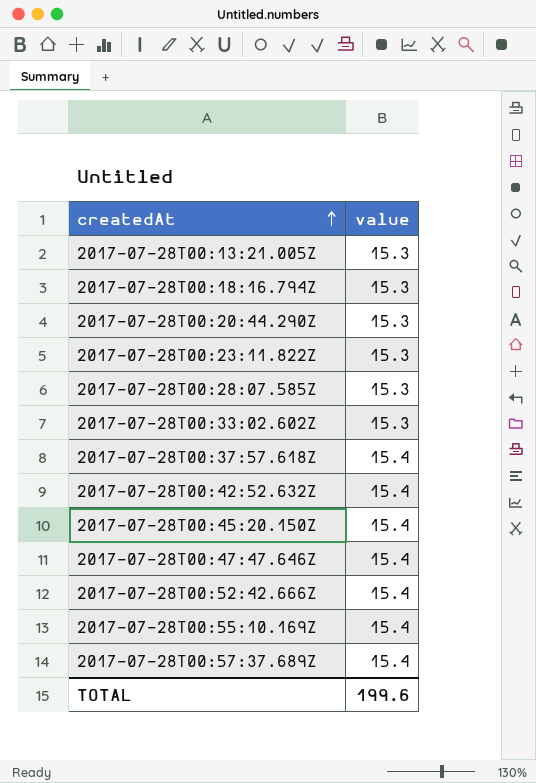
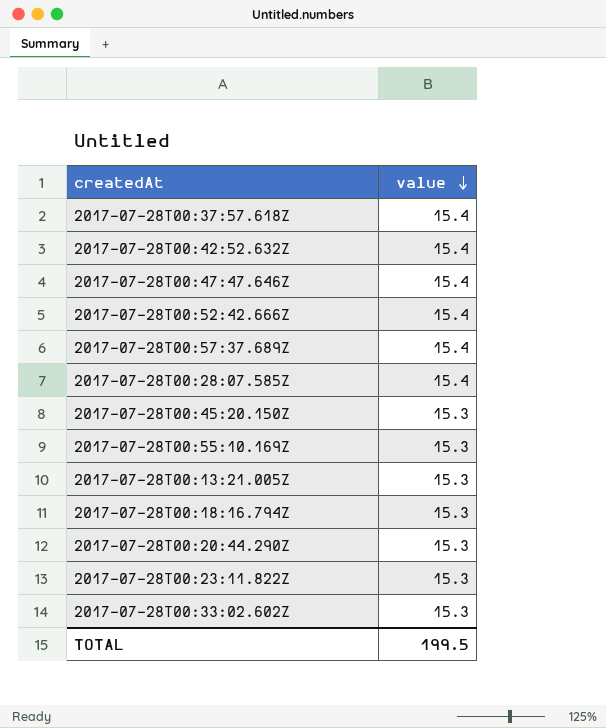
row order: createdAt ascending -> value descending
2017-07-28T00:28:07.585Z | value: 15.3 -> 15.4
2017-07-28T00:45:20.150Z | value: 15.4 -> 15.3
2017-07-28T00:55:10.169Z | value: 15.4 -> 15.3
TOTAL | value: 199.6 -> 199.5

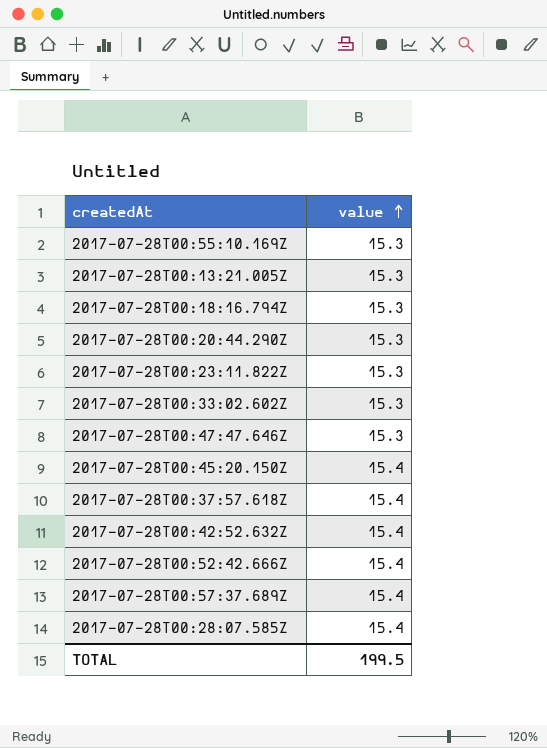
row order: value descending -> value ascending
2017-07-28T00:47:47.646Z | value: 15.4 -> 15.3
2017-07-28T00:45:20.150Z | value: 15.3 -> 15.4

